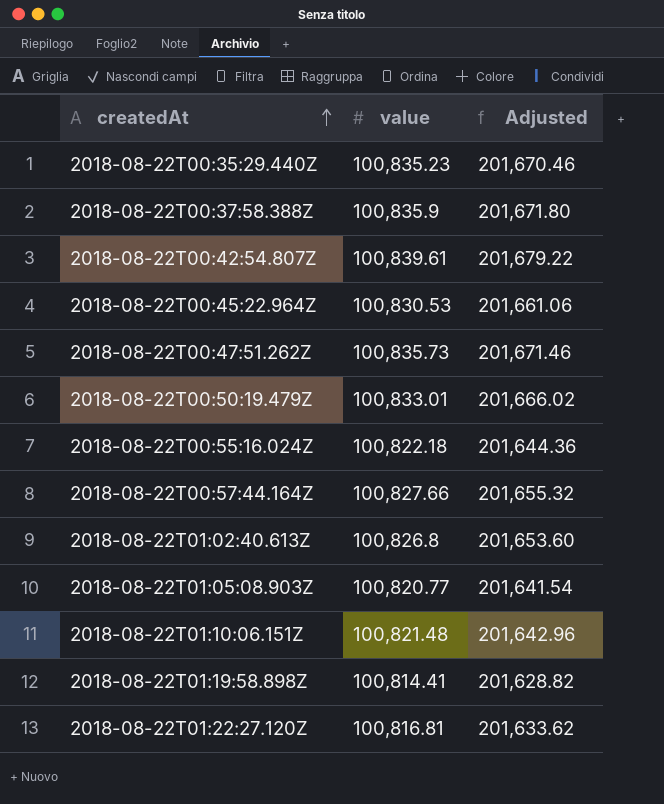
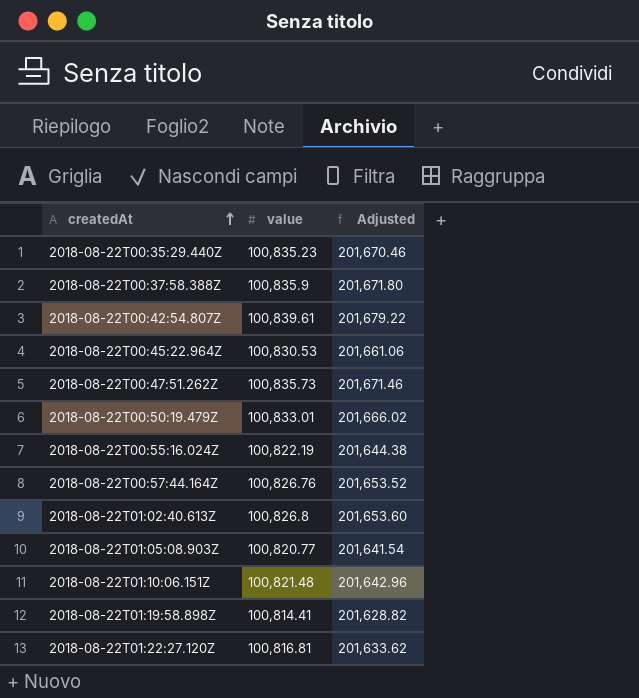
2018-08-22T00:55:16.024Z | value: 100,822.18 -> 100,822.19
2018-08-22T00:55:16.024Z | Adjusted: 201,644.36 -> 201,644.38
2018-08-22T00:57:44.164Z | value: 100,827.66 -> 100,826.76
2018-08-22T00:57:44.164Z | Adjusted: 201,655.32 -> 201,653.52

